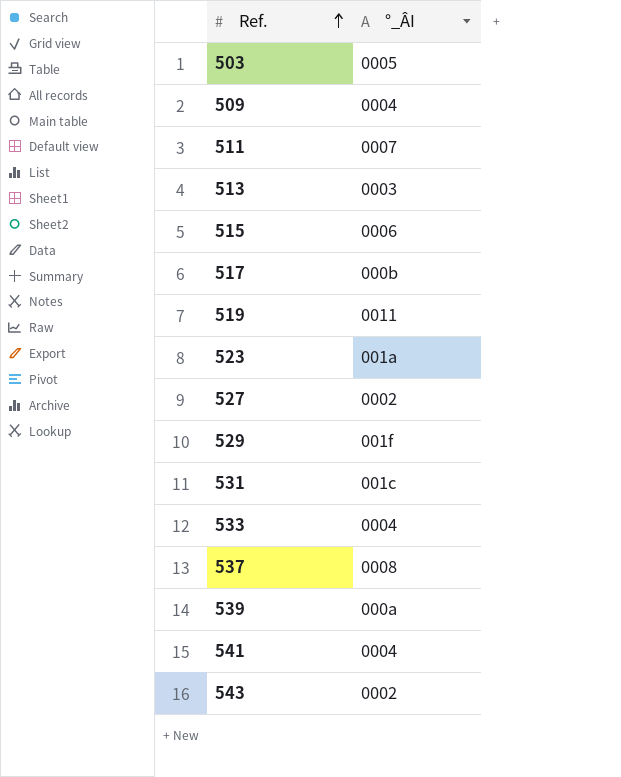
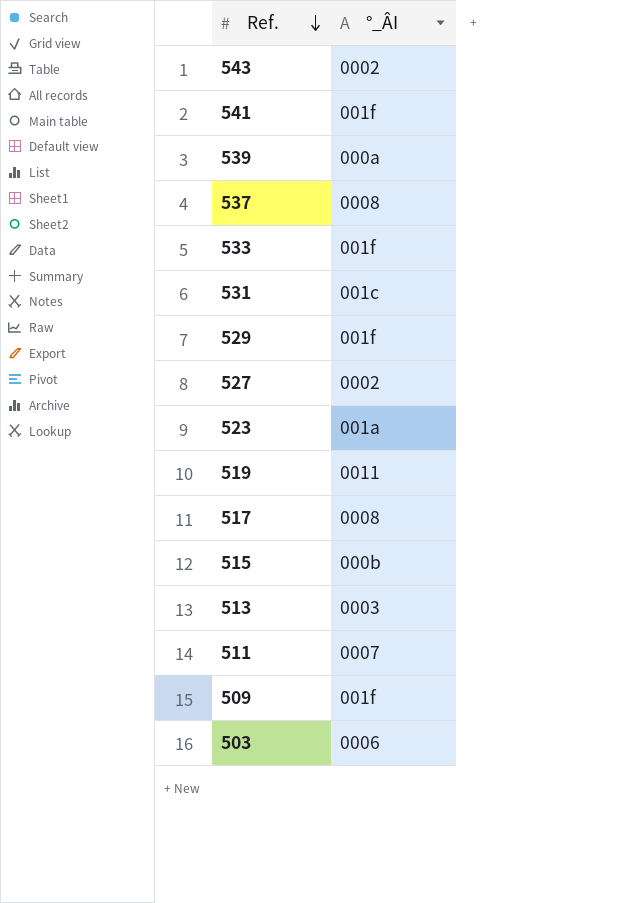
row order: Ref. ascending -> Ref. descending
541 | °_ÂI: 0004 -> 001f
533 | °_ÂI: 0004 -> 001f
517 | °_ÂI: 000b -> 0008
515 | °_ÂI: 0006 -> 000b
509 | °_ÂI: 0004 -> 001f
503 | °_ÂI: 0005 -> 0006

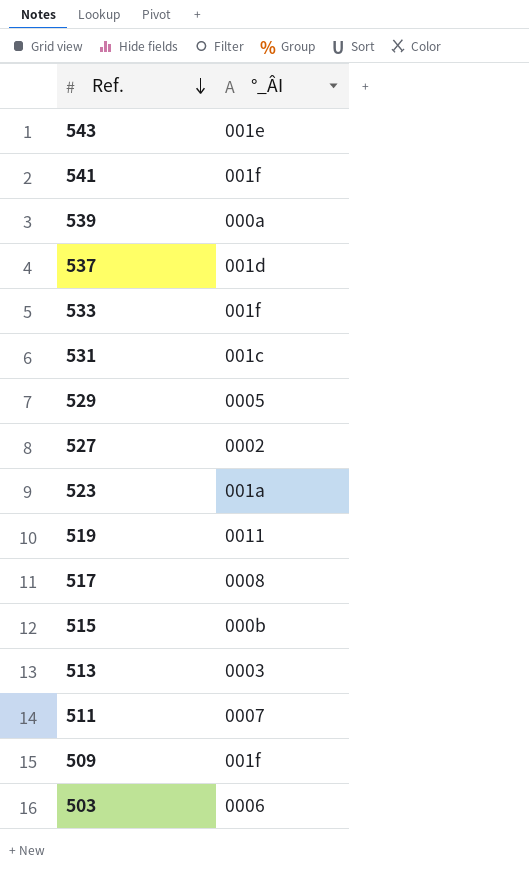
543 | °_ÂI: 0002 -> 001e
537 | °_ÂI: 0008 -> 001d
529 | °_ÂI: 001f -> 0005

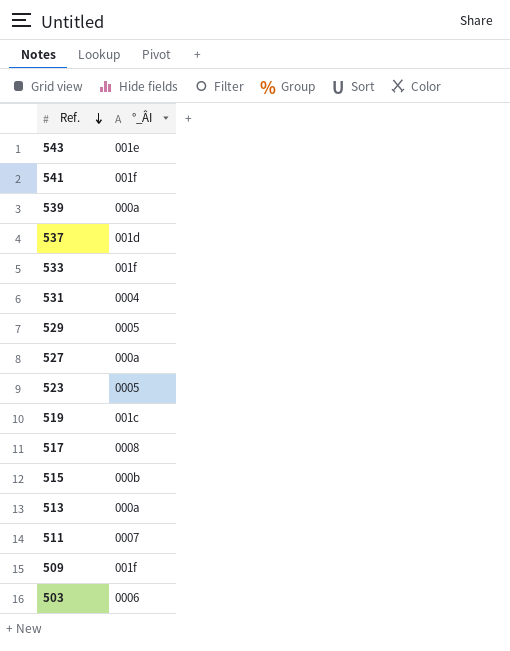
531 | °_ÂI: 001c -> 0004
527 | °_ÂI: 0002 -> 000a
523 | °_ÂI: 001a -> 0005
519 | °_ÂI: 0011 -> 001c
513 | °_ÂI: 0003 -> 000a

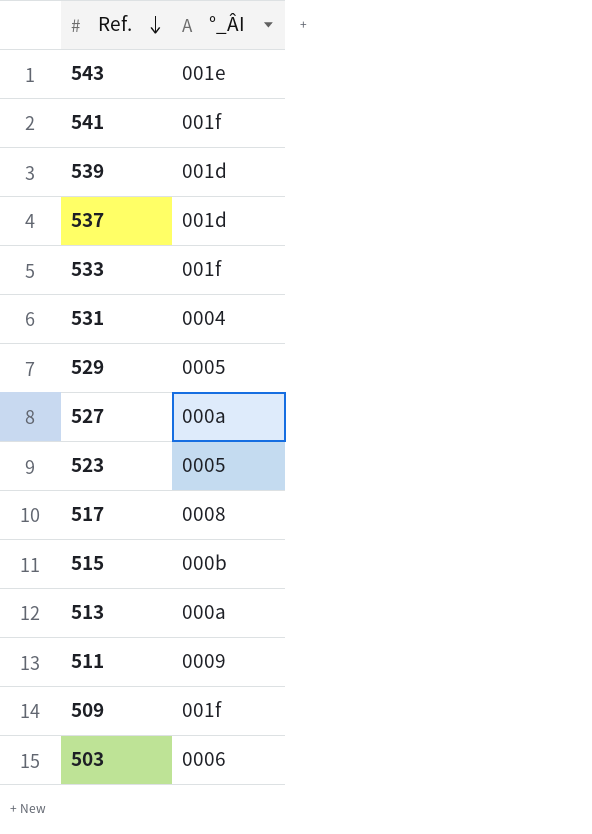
row 519: 001c -> none
539 | °_ÂI: 000a -> 001d
511 | °_ÂI: 0007 -> 0009

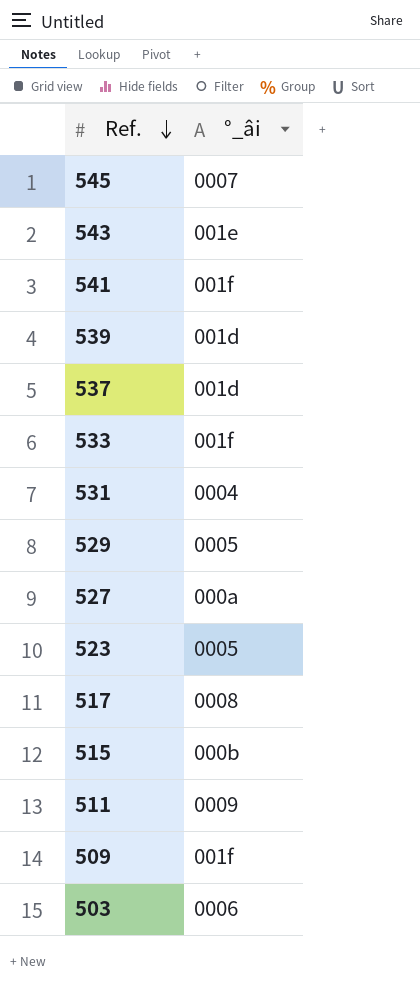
column name: °_ÂI -> °_âi
row 513: 000a -> none
row 545: none -> 0007

